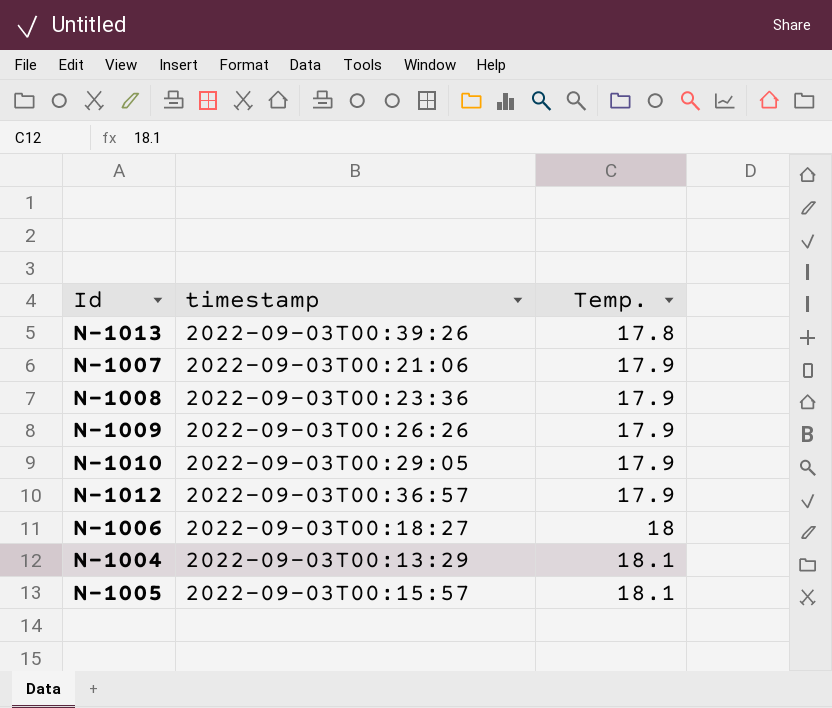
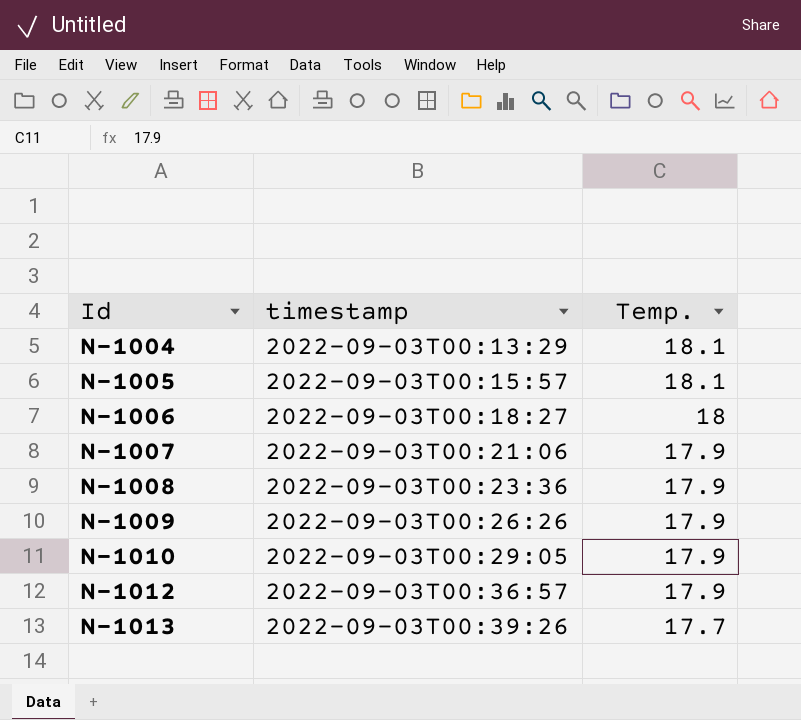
row order: Temp. ascending -> Id ascending
N-1013 | Temp.: 17.8 -> 17.7

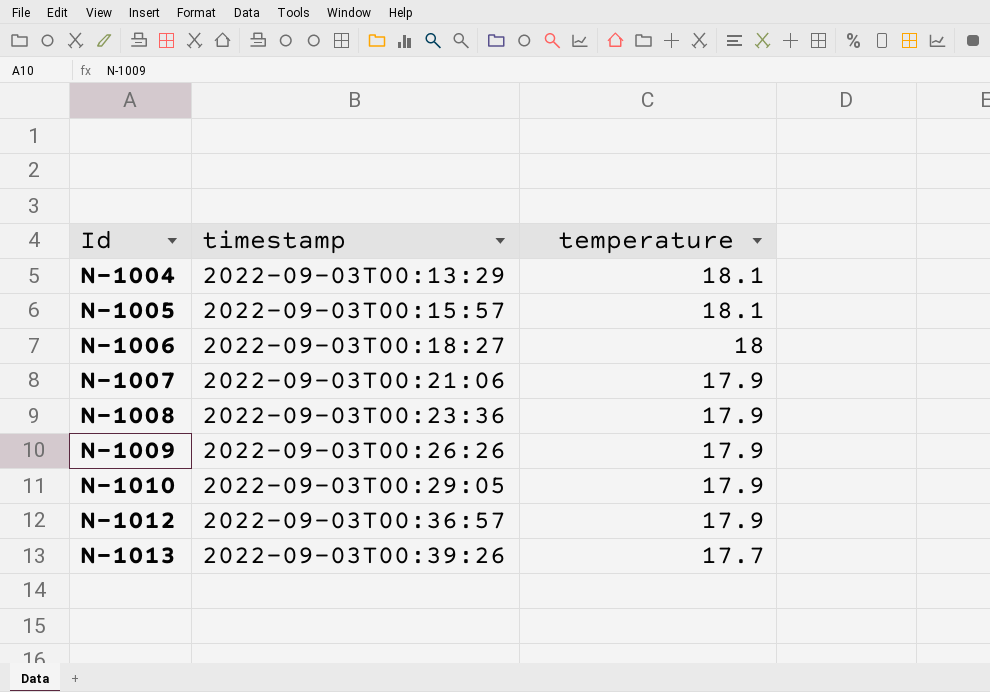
column name: Temp. -> temperature

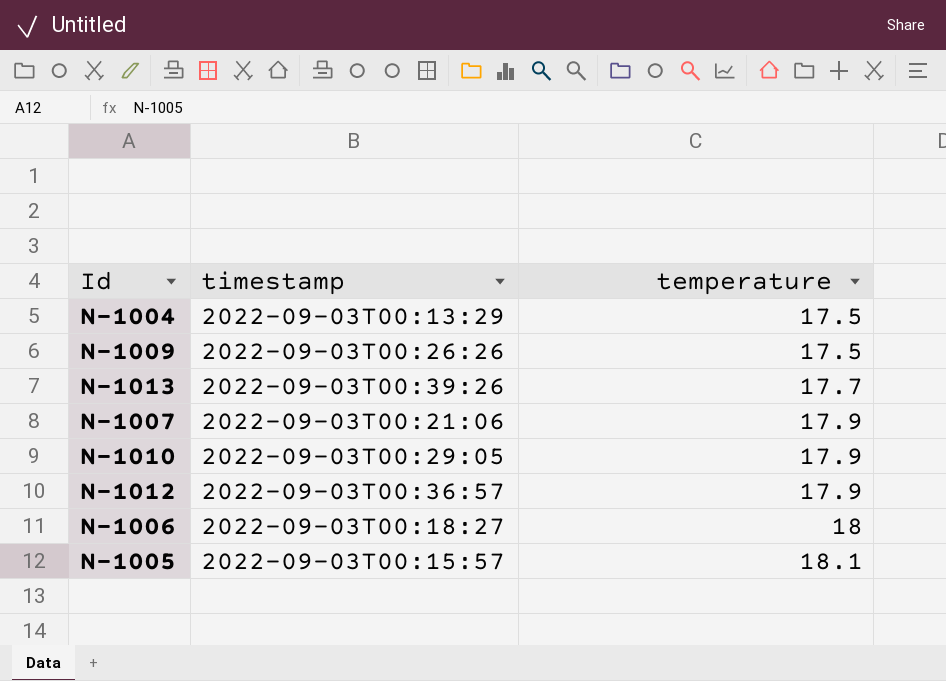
row order: Id ascending -> temperature ascending
row N-1008: 2022-09-03T00:23:36 | 17.9 -> none
N-1004 | temperature: 18.1 -> 17.5
N-1009 | temperature: 17.9 -> 17.5

